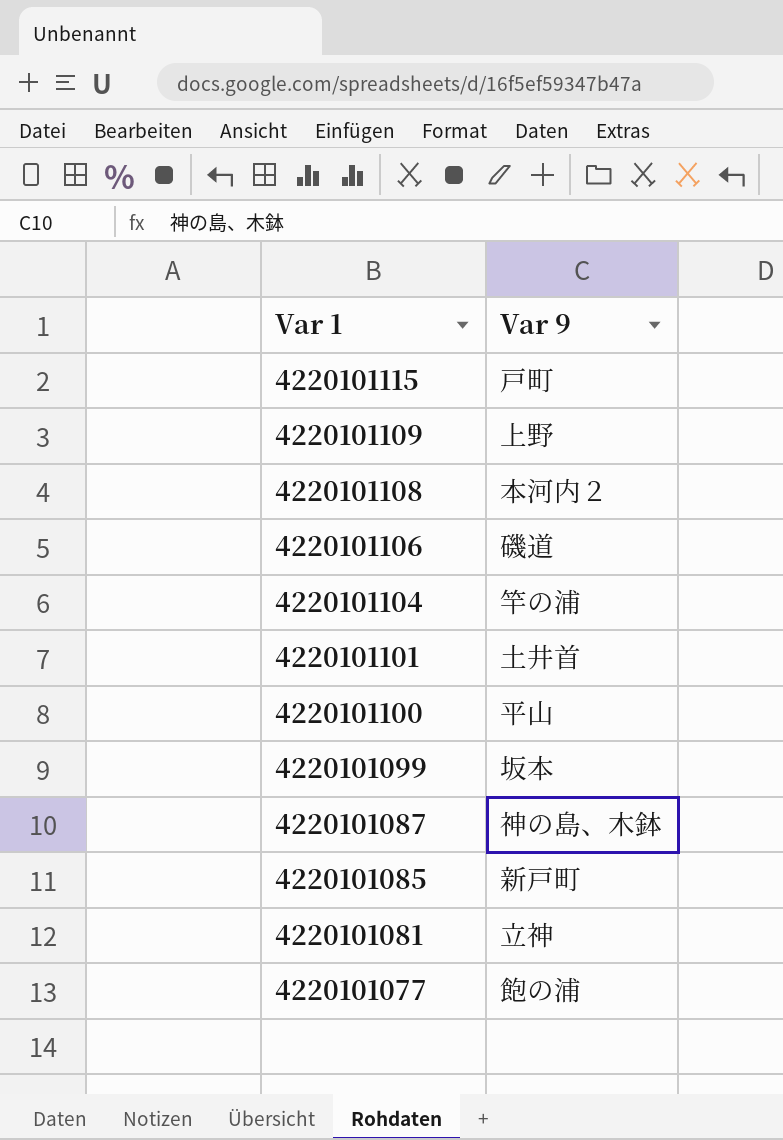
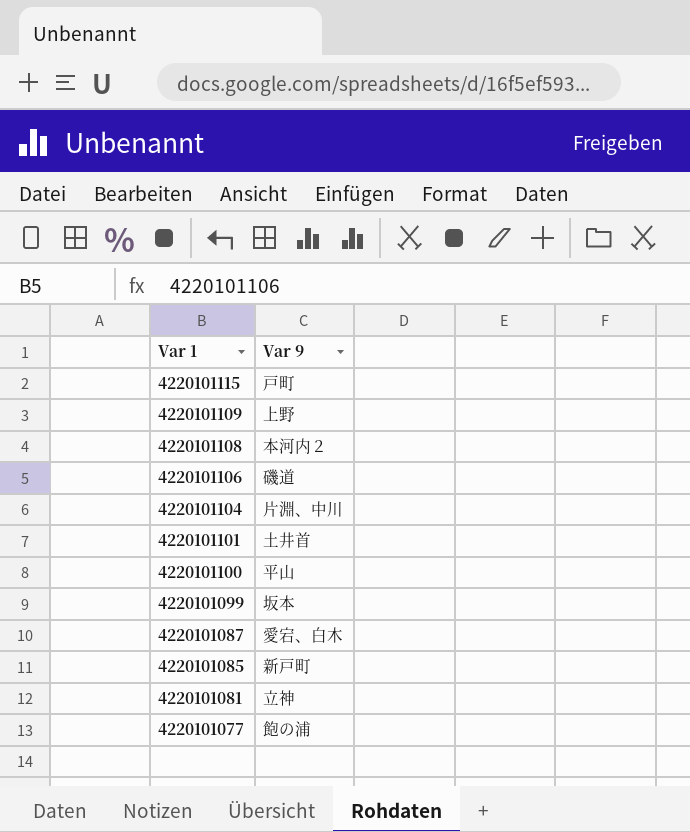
4220101104 | Var 9: 竿の浦 -> 片淵、中川
4220101087 | Var 9: 神の島、木鉢 -> 愛宕、白木

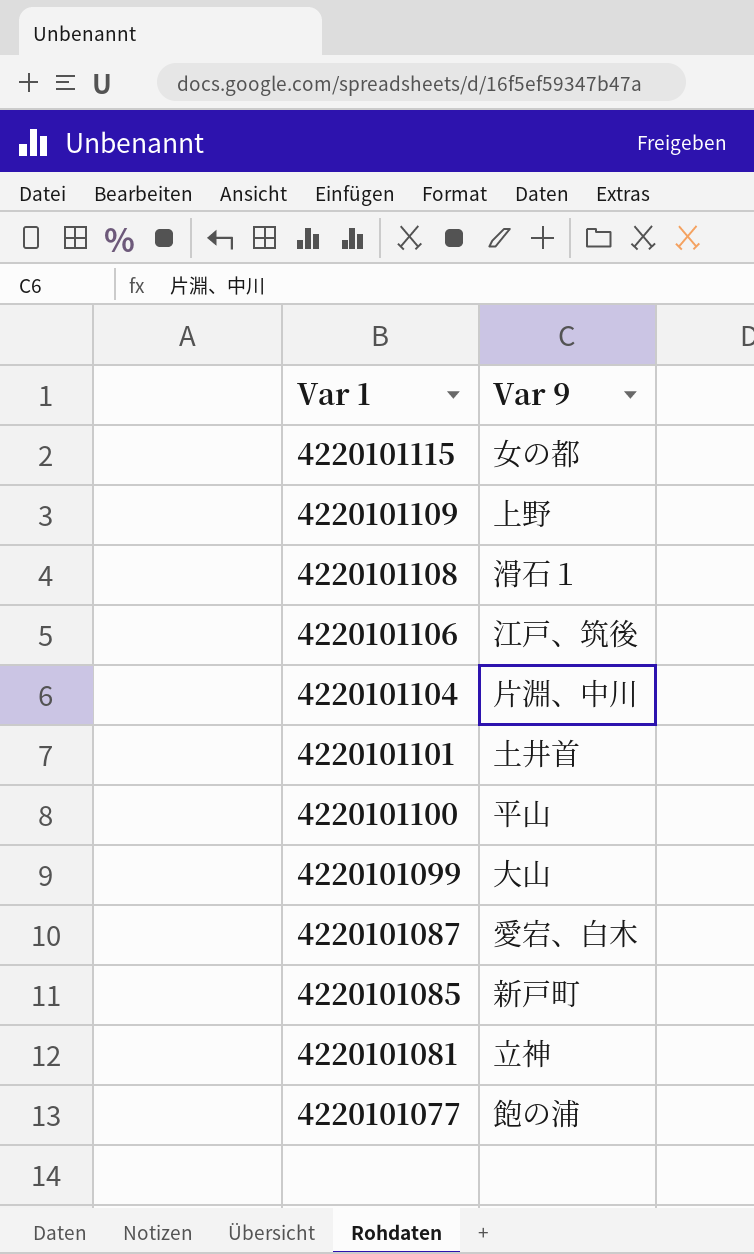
4220101115 | Var 9: 戸町 -> 女の都
4220101108 | Var 9: 本河内２ -> 滑石１
4220101106 | Var 9: 磯道 -> 江戸、筑後
4220101099 | Var 9: 坂本 -> 大山

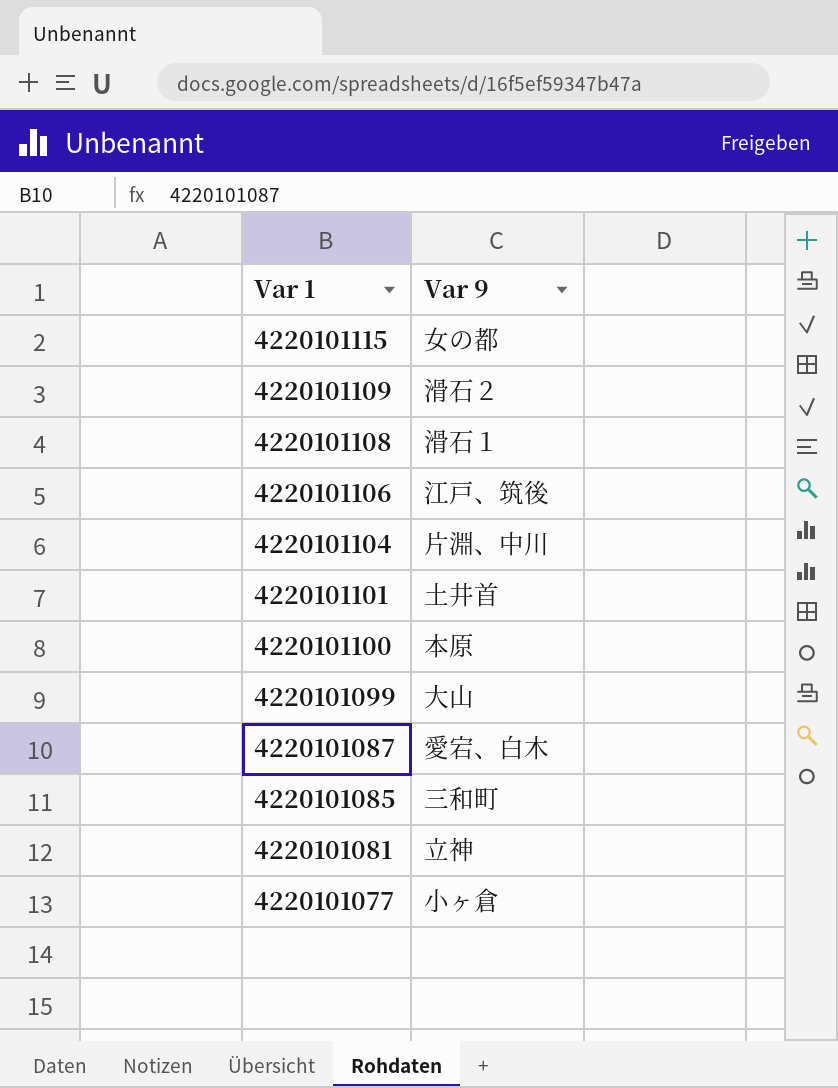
4220101109 | Var 9: 上野 -> 滑石２
4220101100 | Var 9: 平山 -> 本原
4220101085 | Var 9: 新戸町 -> 三和町
4220101077 | Var 9: 飽の浦 -> 小ヶ倉

